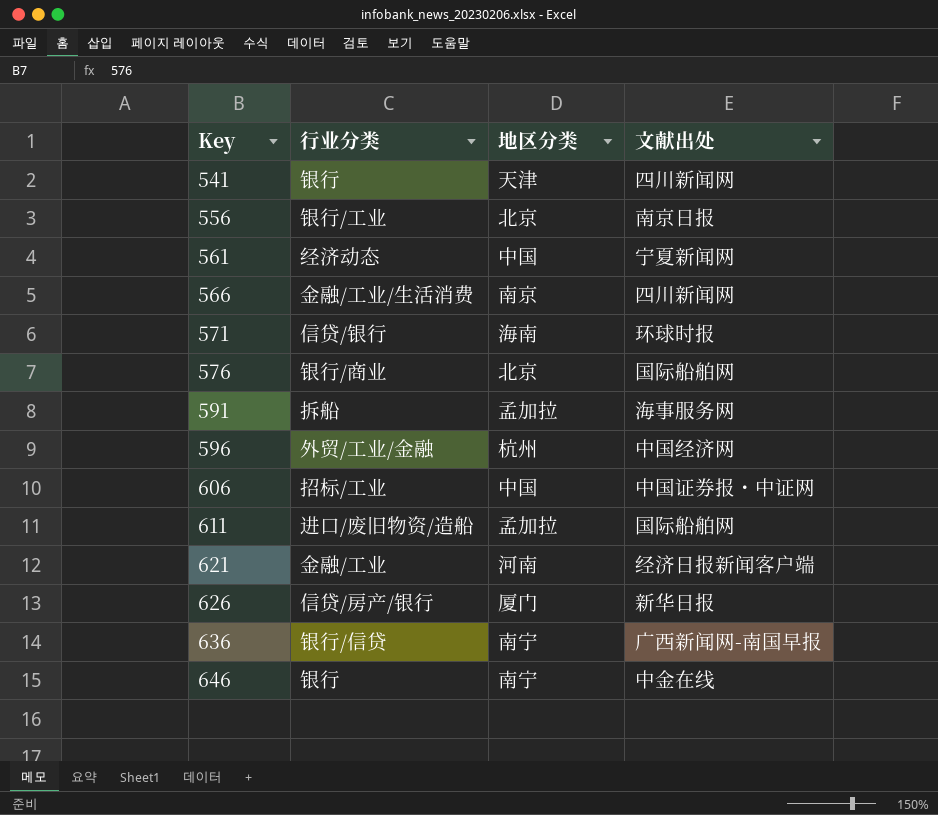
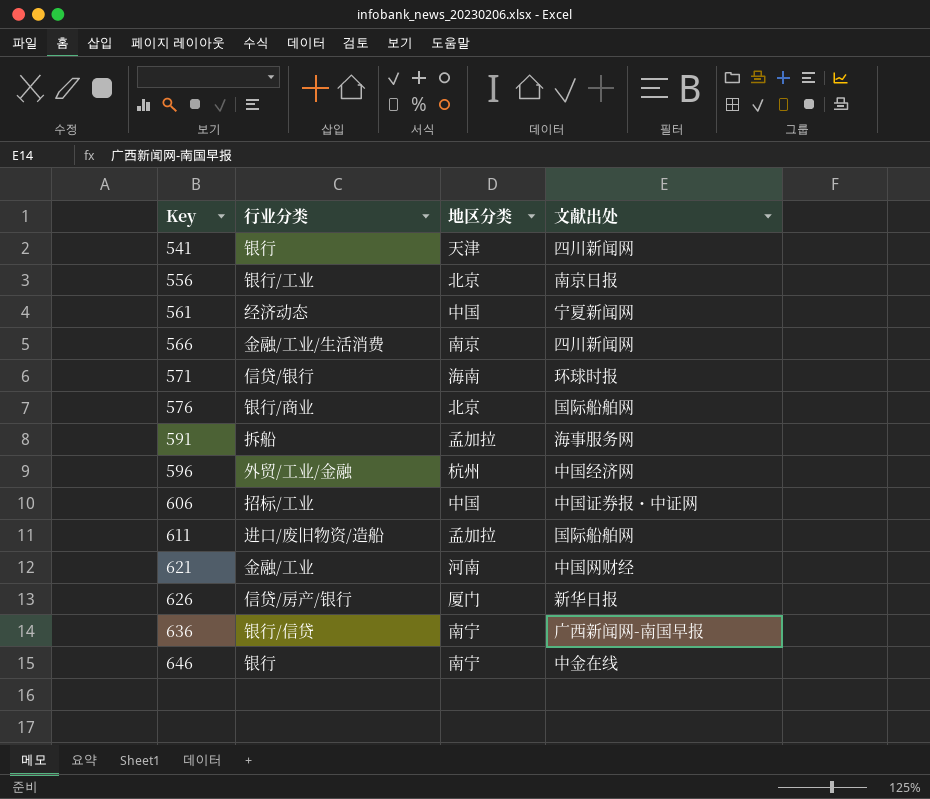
621 | 文献出处: 经济日报新闻客户端 -> 中国网财经

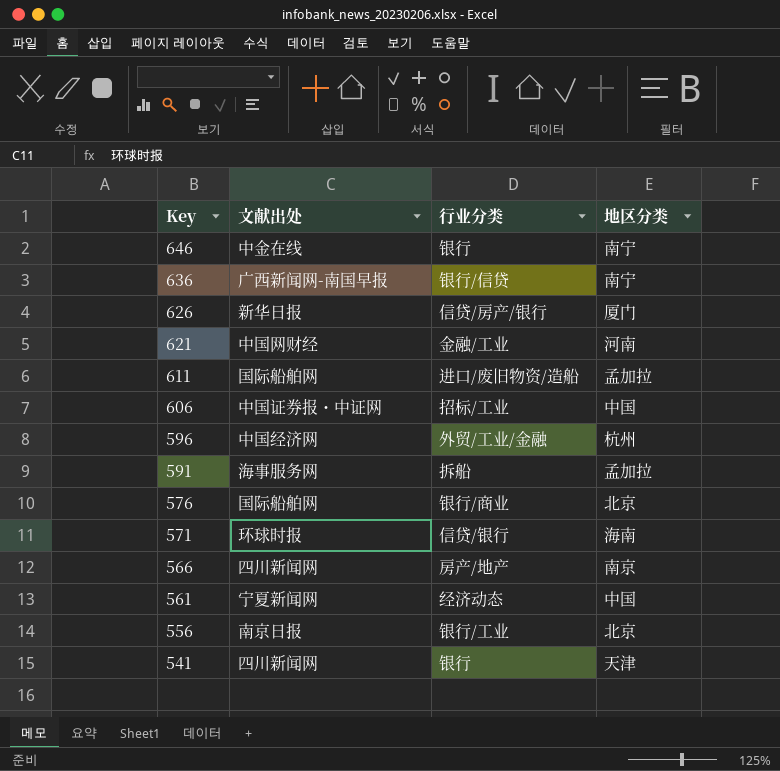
row order: Key ascending -> Key descending
column 文献出处 | position: 4 -> 2
566 | 行业分类: 金融/工业/生活消费 -> 房产/地产

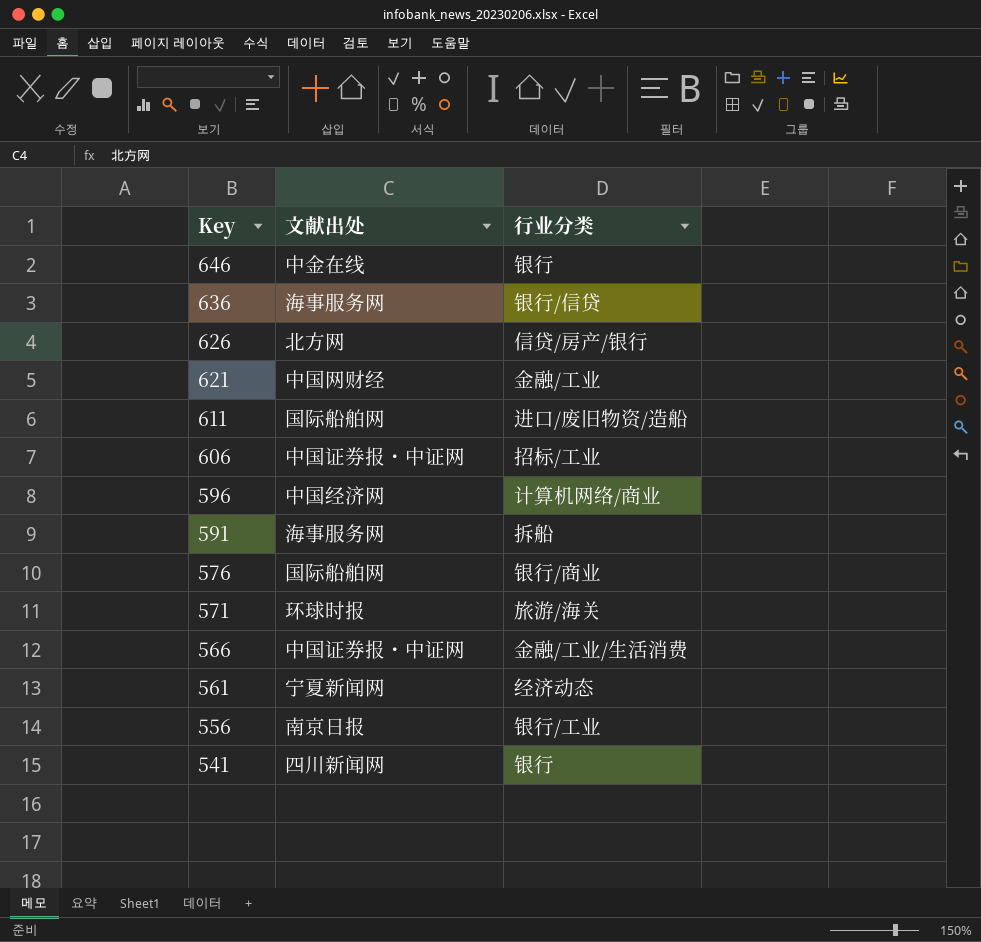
column 地区分类 | position: 4 -> none
636 | 文献出处: 广西新闻网-南国早报 -> 海事服务网
626 | 文献出处: 新华日报 -> 北方网
596 | 行业分类: 外贸/工业/金融 -> 计算机网络/商业
571 | 行业分类: 信贷/银行 -> 旅游/海关
566 | 文献出处: 四川新闻网 -> 中国证券报・中证网
566 | 行业分类: 房产/地产 -> 金融/工业/生活消费

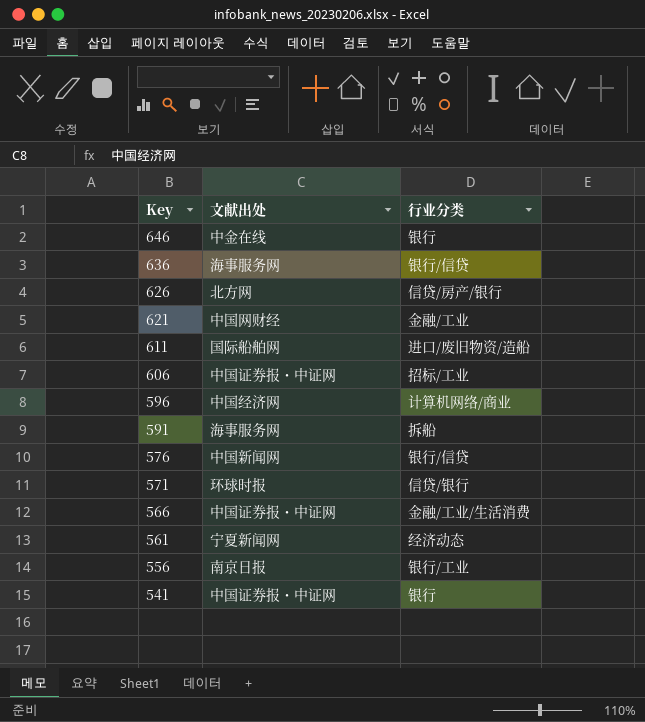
576 | 文献出处: 国际船舶网 -> 中国新闻网
576 | 行业分类: 银行/商业 -> 银行/信贷
571 | 行业分类: 旅游/海关 -> 信贷/银行
541 | 文献出处: 四川新闻网 -> 中国证券报・中证网

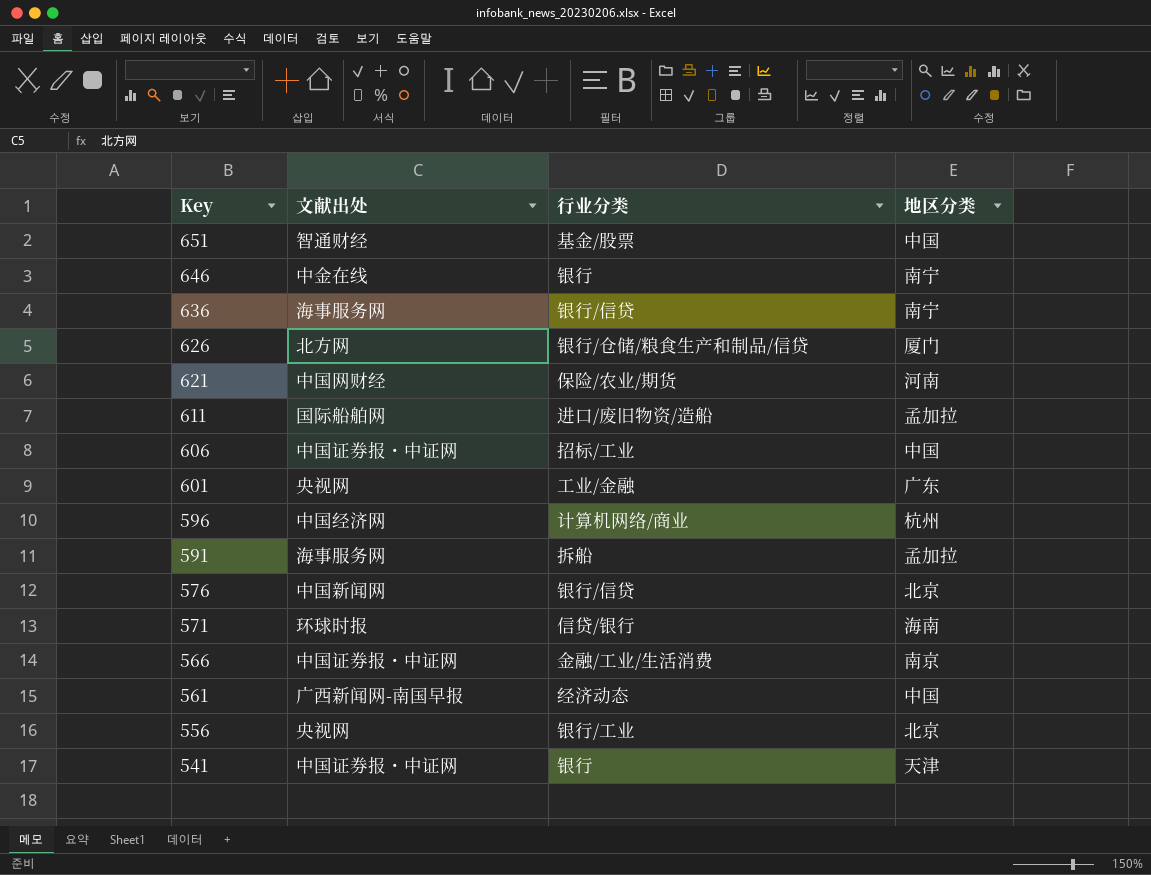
column 地区分类 | position: none -> 4
row 651: none -> 智通财经 | 基金/股票 | 中国
626 | 行业分类: 信贷/房产/银行 -> 银行/仓储/粮食生产和制品/信贷
621 | 行业分类: 金融/工业 -> 保险/农业/期货
row 601: none -> 央视网 | 工业/金融 | 广东
561 | 文献出处: 宁夏新闻网 -> 广西新闻网-南国早报
556 | 文献出处: 南京日报 -> 央视网

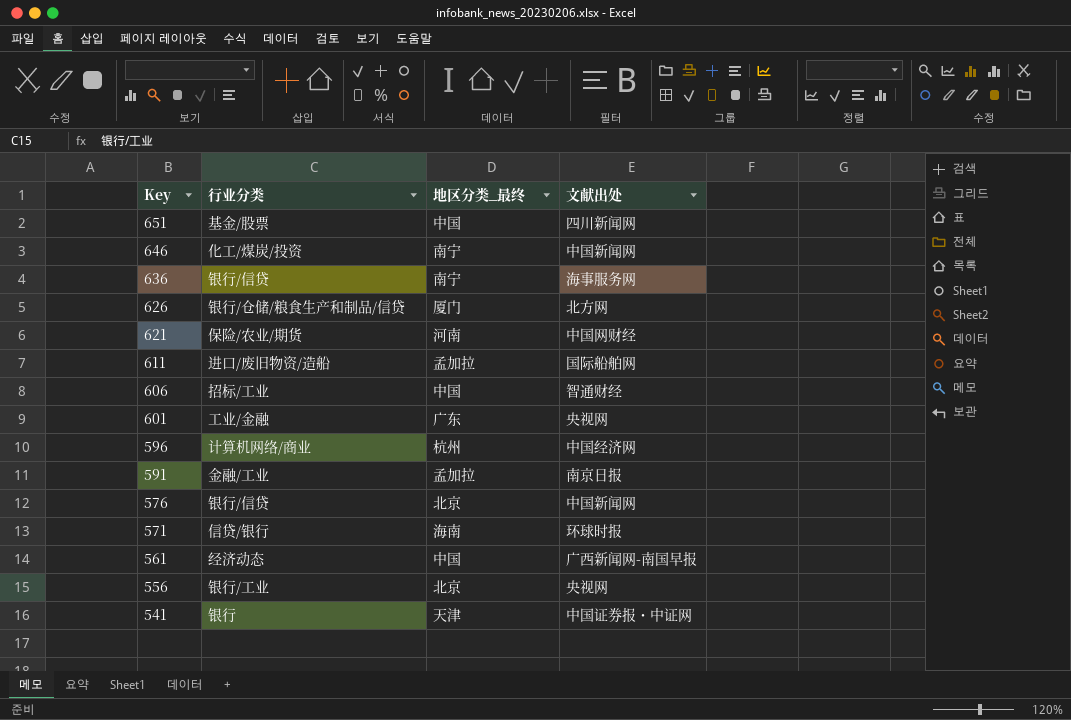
column name: 地区分类 -> 地区分类_最终
column 文献出处 | position: 2 -> 4
row 566: 中国证券报・中证网 | 金融/工业/生活消费 | 南京 -> none
651 | 文献出处: 智通财经 -> 四川新闻网
646 | 行业分类: 银行 -> 化工/煤炭/投资
646 | 文献出处: 中金在线 -> 中国新闻网
606 | 文献出处: 中国证券报・中证网 -> 智通财经
591 | 行业分类: 拆船 -> 金融/工业
591 | 文献出处: 海事服务网 -> 南京日报

